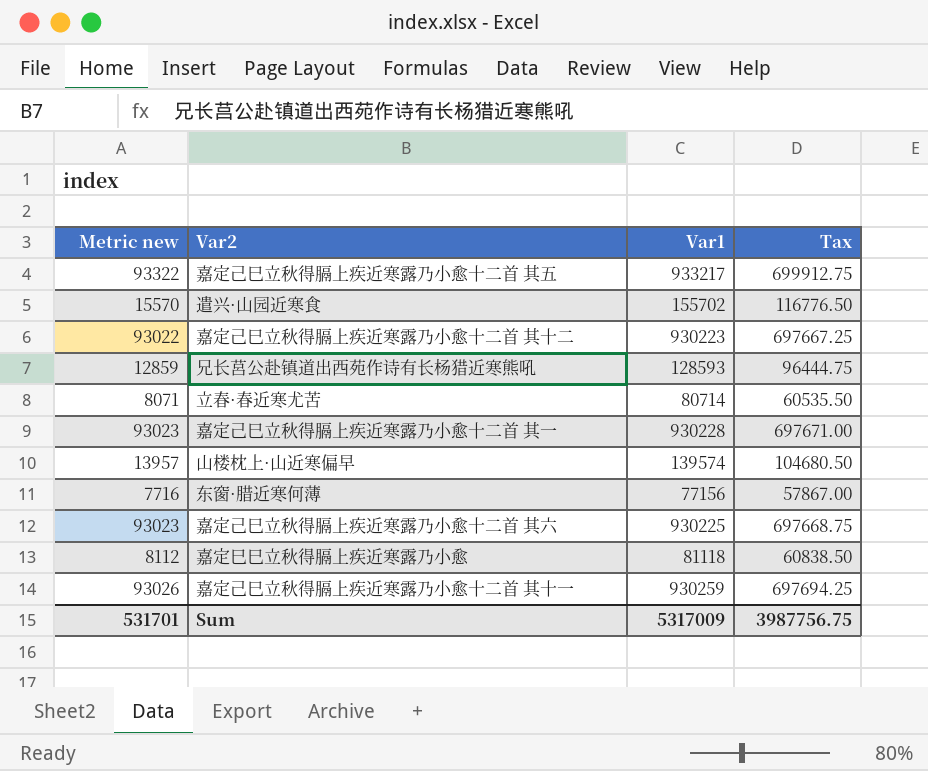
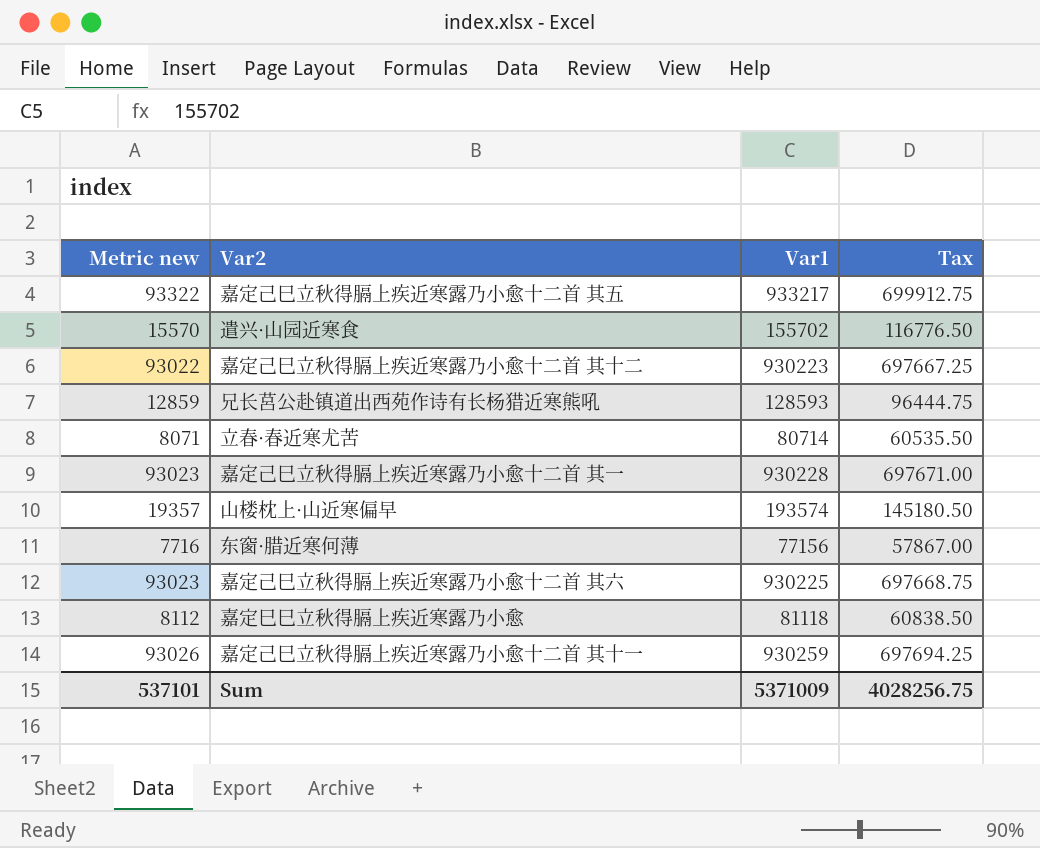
山楼枕上·山近寒偏早 | Metric new: 13957 -> 19357
山楼枕上·山近寒偏早 | Var1: 139574 -> 193574
山楼枕上·山近寒偏早 | Tax: 104680.50 -> 145180.50
Sum | Metric new: 531701 -> 537101
Sum | Var1: 5317009 -> 5371009
Sum | Tax: 3987756.75 -> 4028256.75

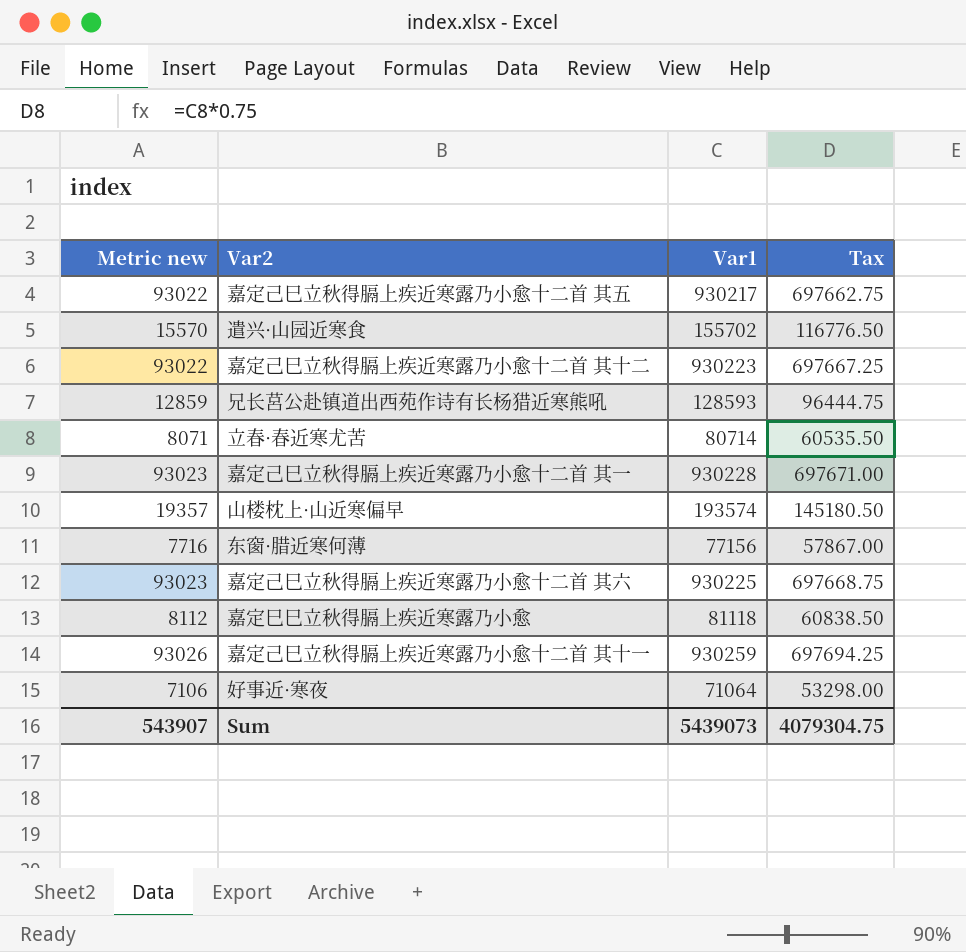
嘉定己巳立秋得膈上疾近寒露乃小愈十二首 其五 | Metric new: 93322 -> 93022
嘉定己巳立秋得膈上疾近寒露乃小愈十二首 其五 | Var1: 933217 -> 930217
嘉定己巳立秋得膈上疾近寒露乃小愈十二首 其五 | Tax: 699912.75 -> 697662.75
row 好事近·寒夜: none -> 7106 | 71064 | 53298.00
Sum | Metric new: 537101 -> 543907
Sum | Var1: 5371009 -> 5439073
Sum | Tax: 4028256.75 -> 4079304.75

